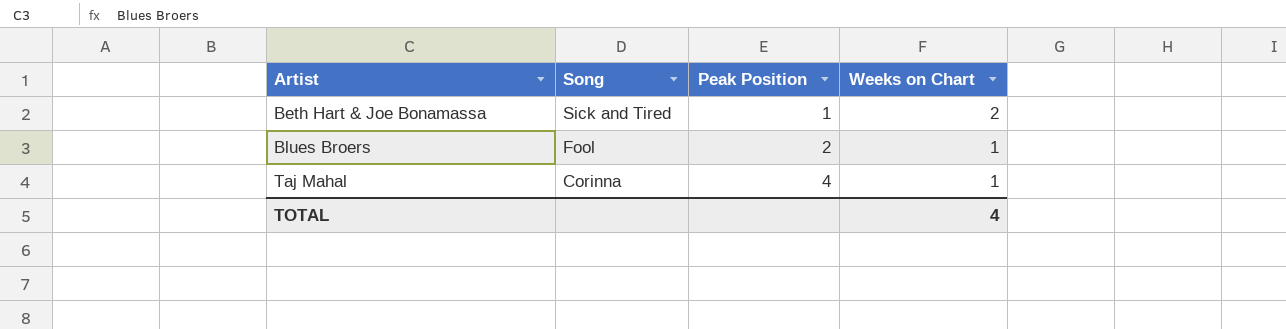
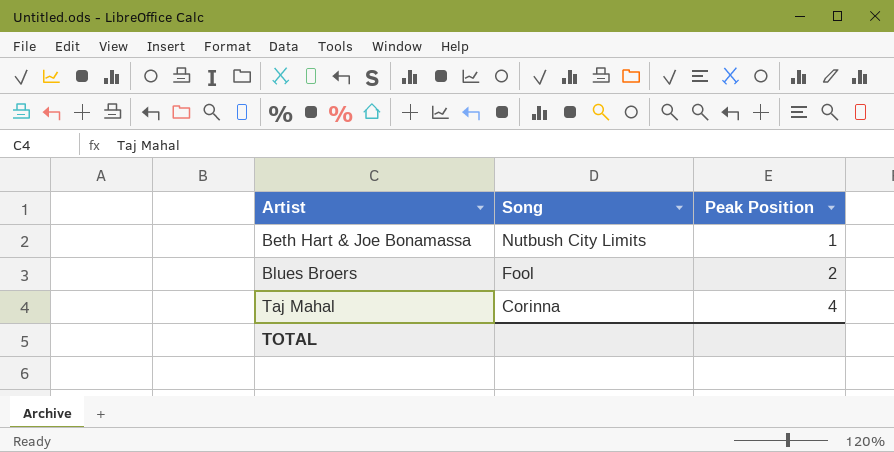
column Weeks on Chart | position: 4 -> none
Beth Hart & Joe Bonamassa | Song: Sick and Tired -> Nutbush City Limits

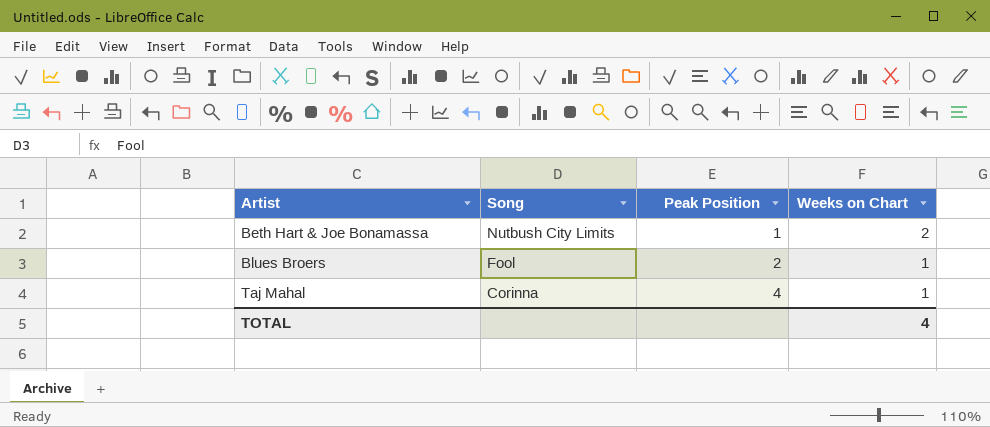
column Weeks on Chart | position: none -> 4

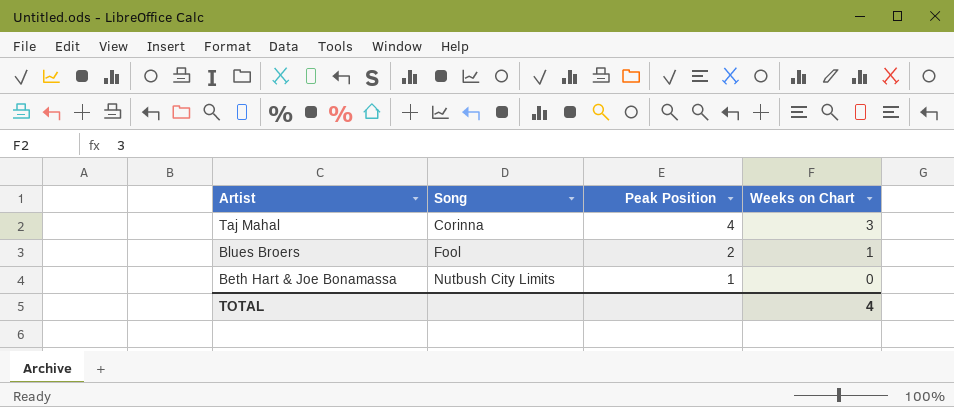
row order: Artist ascending -> Artist descending
Taj Mahal | Weeks on Chart: 1 -> 3
Beth Hart & Joe Bonamassa | Weeks on Chart: 2 -> 0

